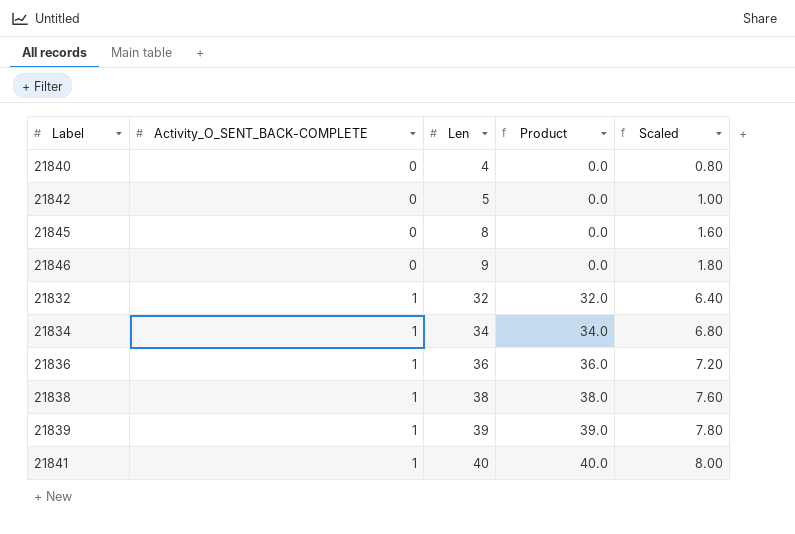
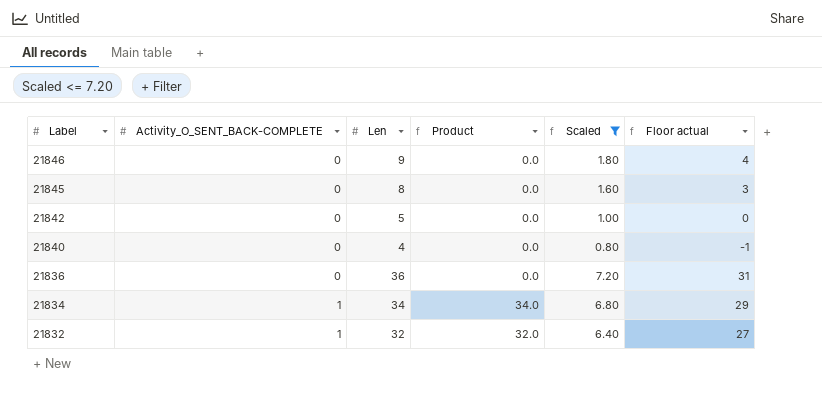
filter: none -> Scaled <= 7.20
row order: Activity_O_SENT_BACK-COMPLETE ascending -> Label descending
column Floor actual | formula: none -> [Len] - 5
21836 | Activity_O_SENT_BACK-COMPLETE: 1 -> 0
21836 | Product: 36.0 -> 0.0

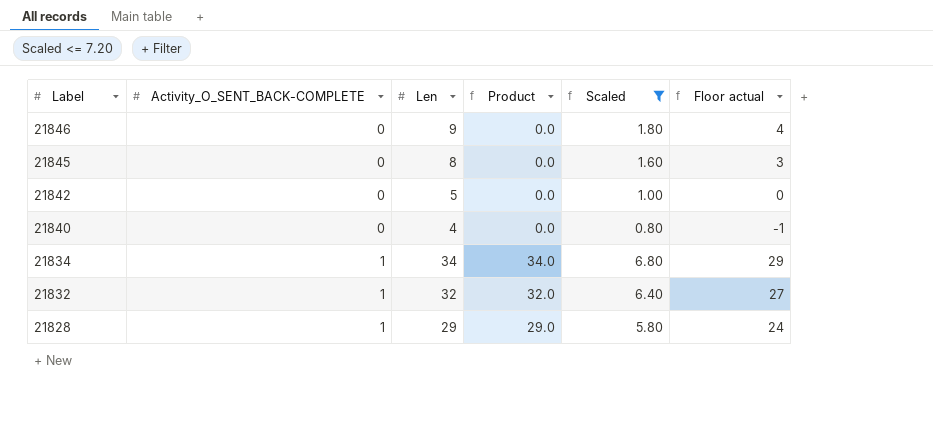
row 21836: 0 | 36 | 0.0 | 7.20 | 31 -> none
row 21828: none -> 1 | 29 | 29.0 | 5.80 | 24

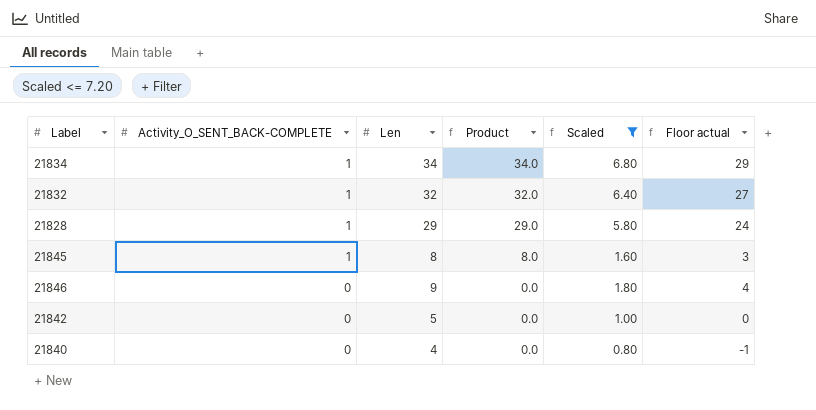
row order: Label descending -> Activity_O_SENT_BACK-COMPLETE descending
21845 | Activity_O_SENT_BACK-COMPLETE: 0 -> 1
21845 | Product: 0.0 -> 8.0

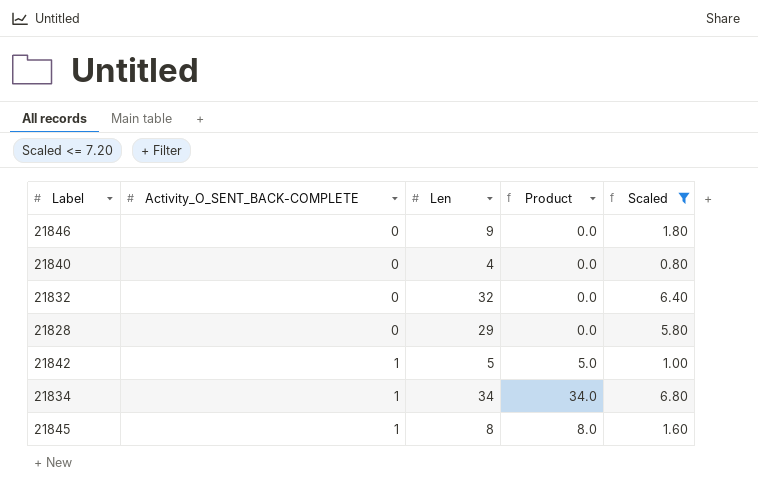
row order: Activity_O_SENT_BACK-COMPLETE descending -> Activity_O_SENT_BACK-COMPLETE ascending
column Floor actual | formula: [Len] - 5 -> none
21832 | Activity_O_SENT_BACK-COMPLETE: 1 -> 0
21832 | Product: 32.0 -> 0.0
21828 | Activity_O_SENT_BACK-COMPLETE: 1 -> 0
21828 | Product: 29.0 -> 0.0
21842 | Activity_O_SENT_BACK-COMPLETE: 0 -> 1
21842 | Product: 0.0 -> 5.0

